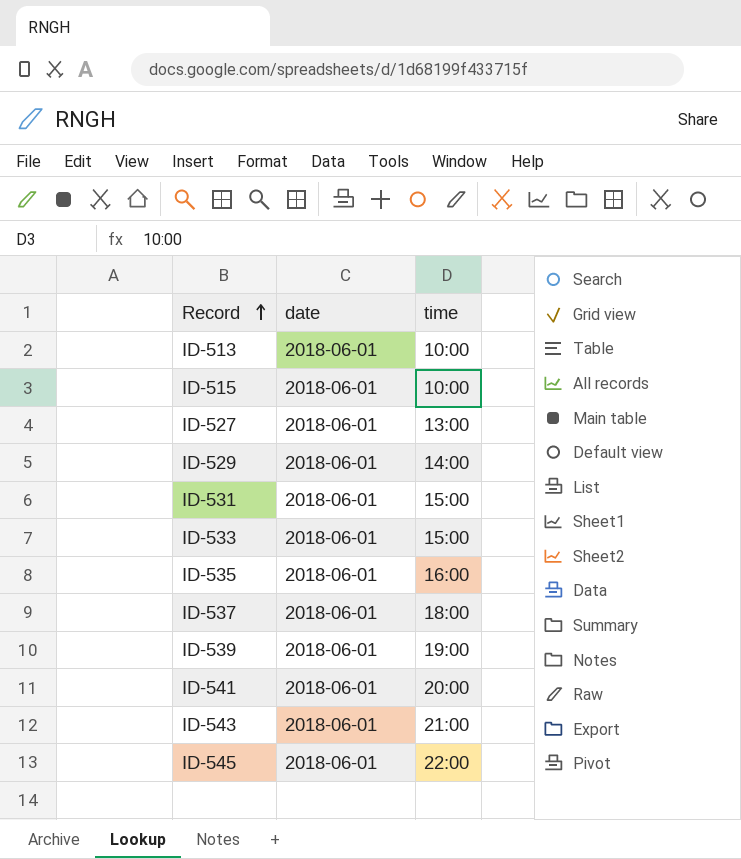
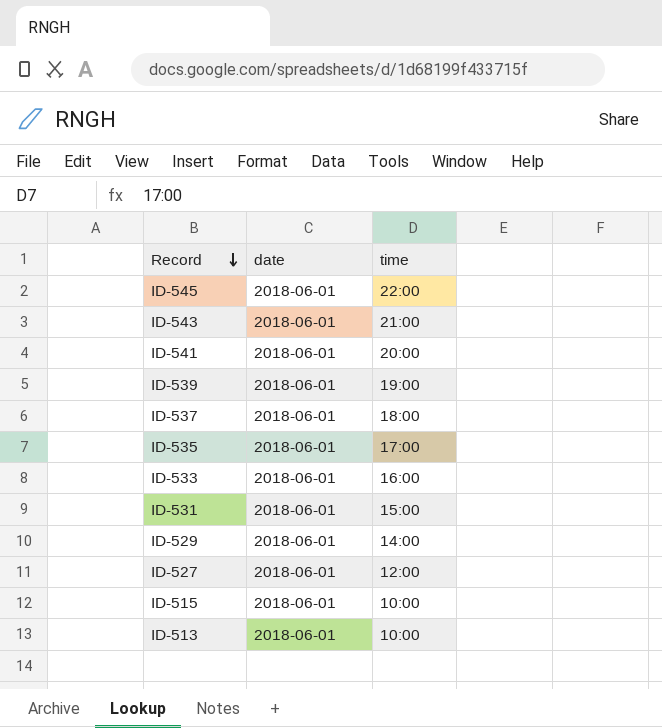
row order: Record ascending -> Record descending
ID-535 | time: 16:00 -> 17:00
ID-533 | time: 15:00 -> 16:00
ID-527 | time: 13:00 -> 12:00

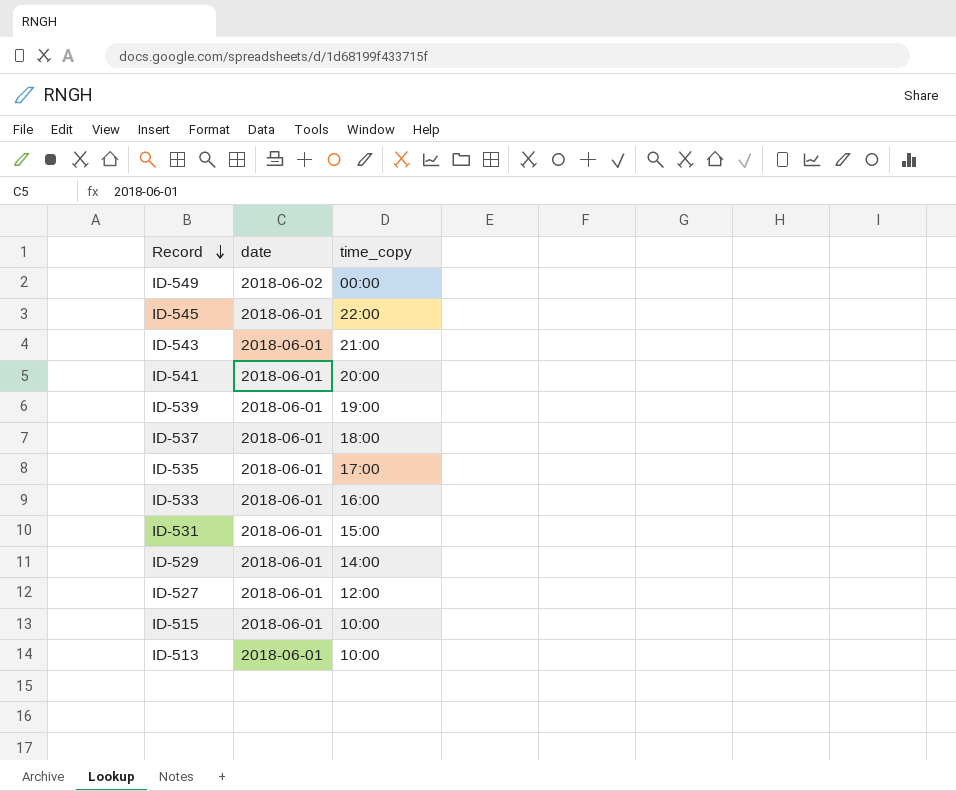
column name: time -> time_copy
row ID-549: none -> 2018-06-02 | 00:00

